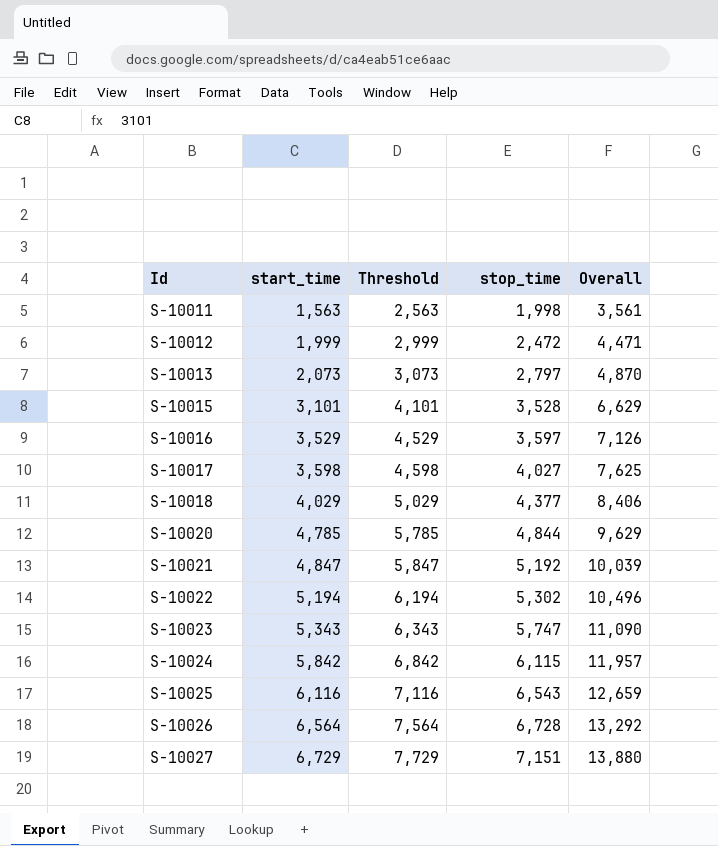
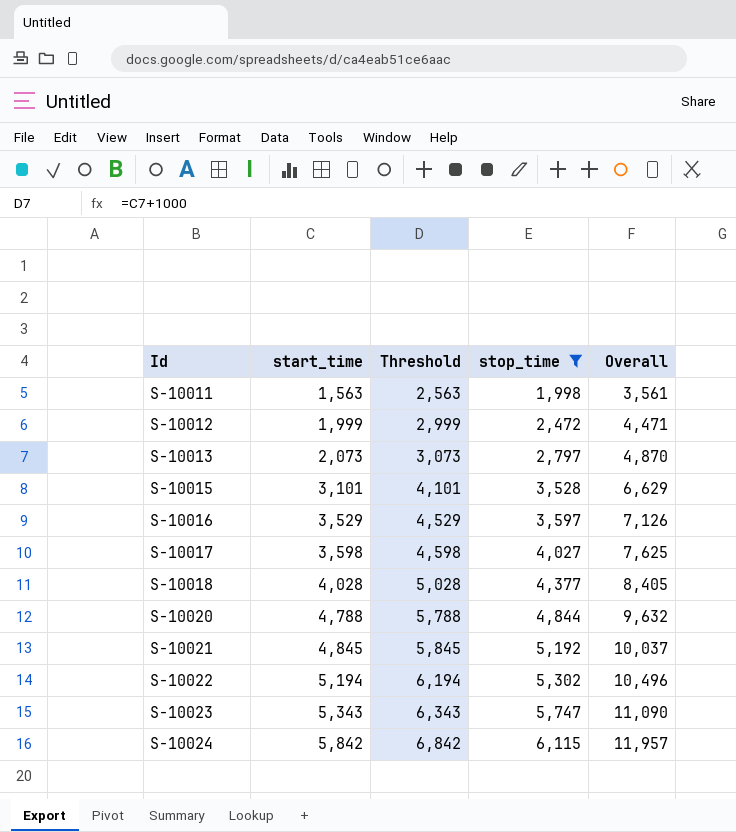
filter: none -> stop_time <= 6,115
S-10018 | start_time: 4,029 -> 4,028
S-10018 | Threshold: 5,029 -> 5,028
S-10018 | Overall: 8,406 -> 8,405
S-10020 | start_time: 4,785 -> 4,788
S-10020 | Threshold: 5,785 -> 5,788
S-10020 | Overall: 9,629 -> 9,632
S-10021 | start_time: 4,847 -> 4,845
S-10021 | Threshold: 5,847 -> 5,845
S-10021 | Overall: 10,039 -> 10,037

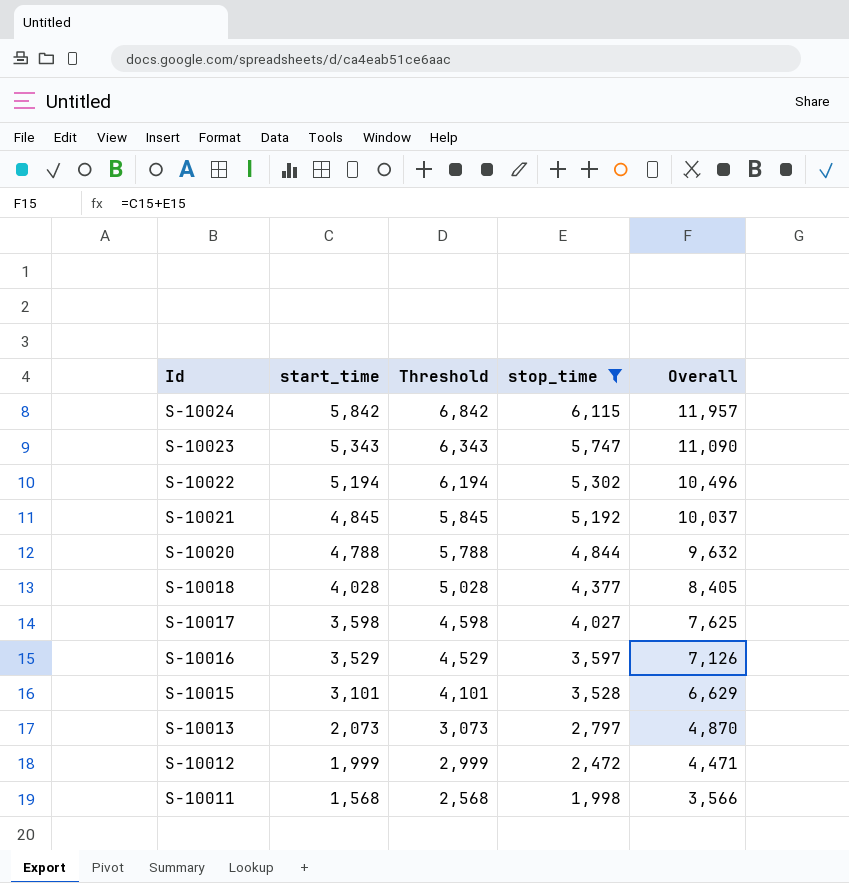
row order: Id ascending -> Id descending
S-10011 | start_time: 1,563 -> 1,568
S-10011 | Threshold: 2,563 -> 2,568
S-10011 | Overall: 3,561 -> 3,566

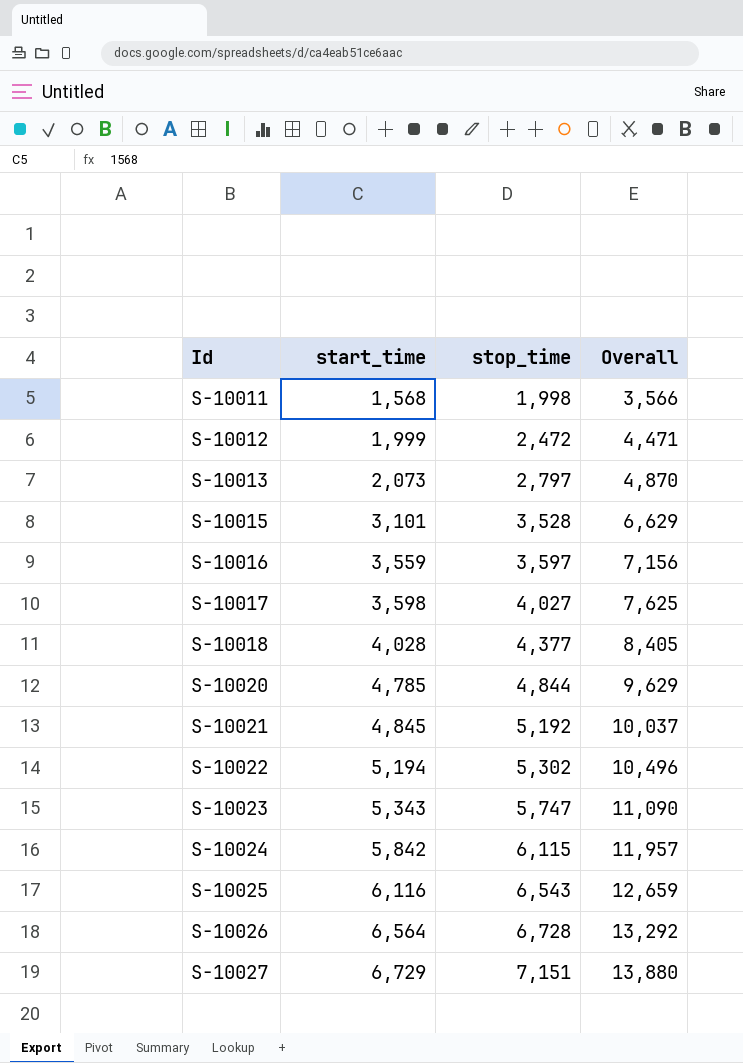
filter: stop_time <= 6,115 -> none
row order: Id descending -> Id ascending
column Threshold | formula: [start_time] + 1000 -> none
S-10016 | start_time: 3,529 -> 3,559
S-10016 | Overall: 7,126 -> 7,156
S-10020 | start_time: 4,788 -> 4,785
S-10020 | Overall: 9,632 -> 9,629

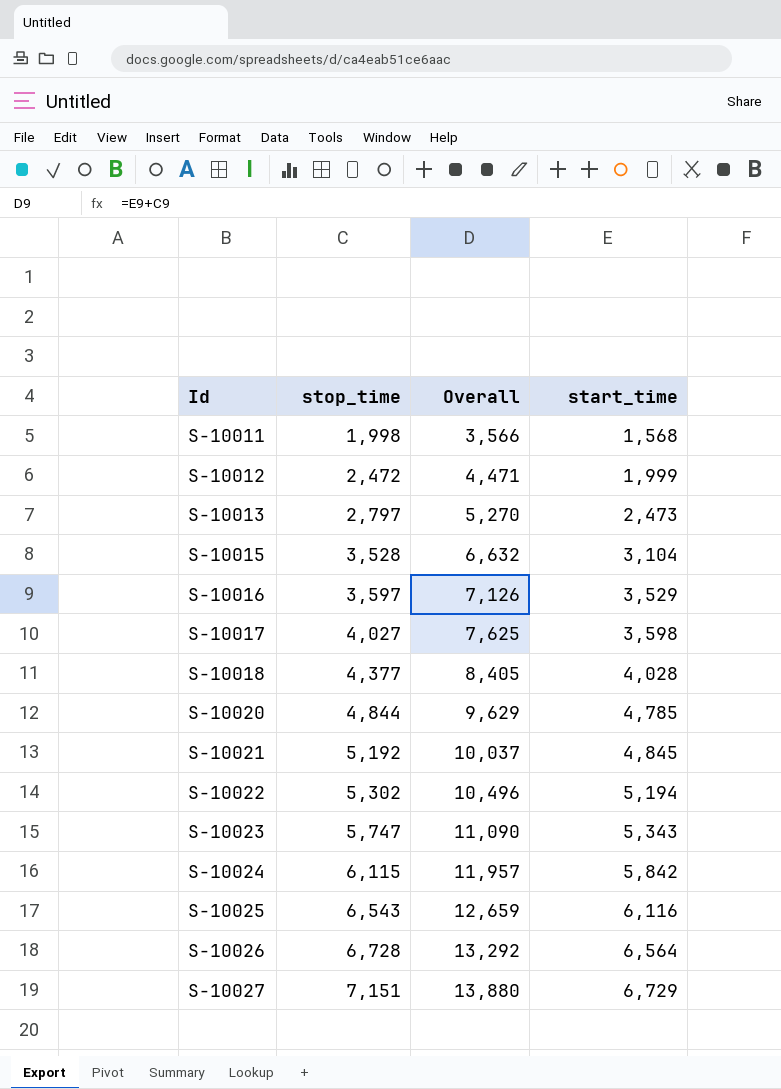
column start_time | position: 2 -> 4
S-10013 | Overall: 4,870 -> 5,270
S-10013 | start_time: 2,073 -> 2,473
S-10015 | Overall: 6,629 -> 6,632
S-10015 | start_time: 3,101 -> 3,104
S-10016 | Overall: 7,156 -> 7,126
S-10016 | start_time: 3,559 -> 3,529

